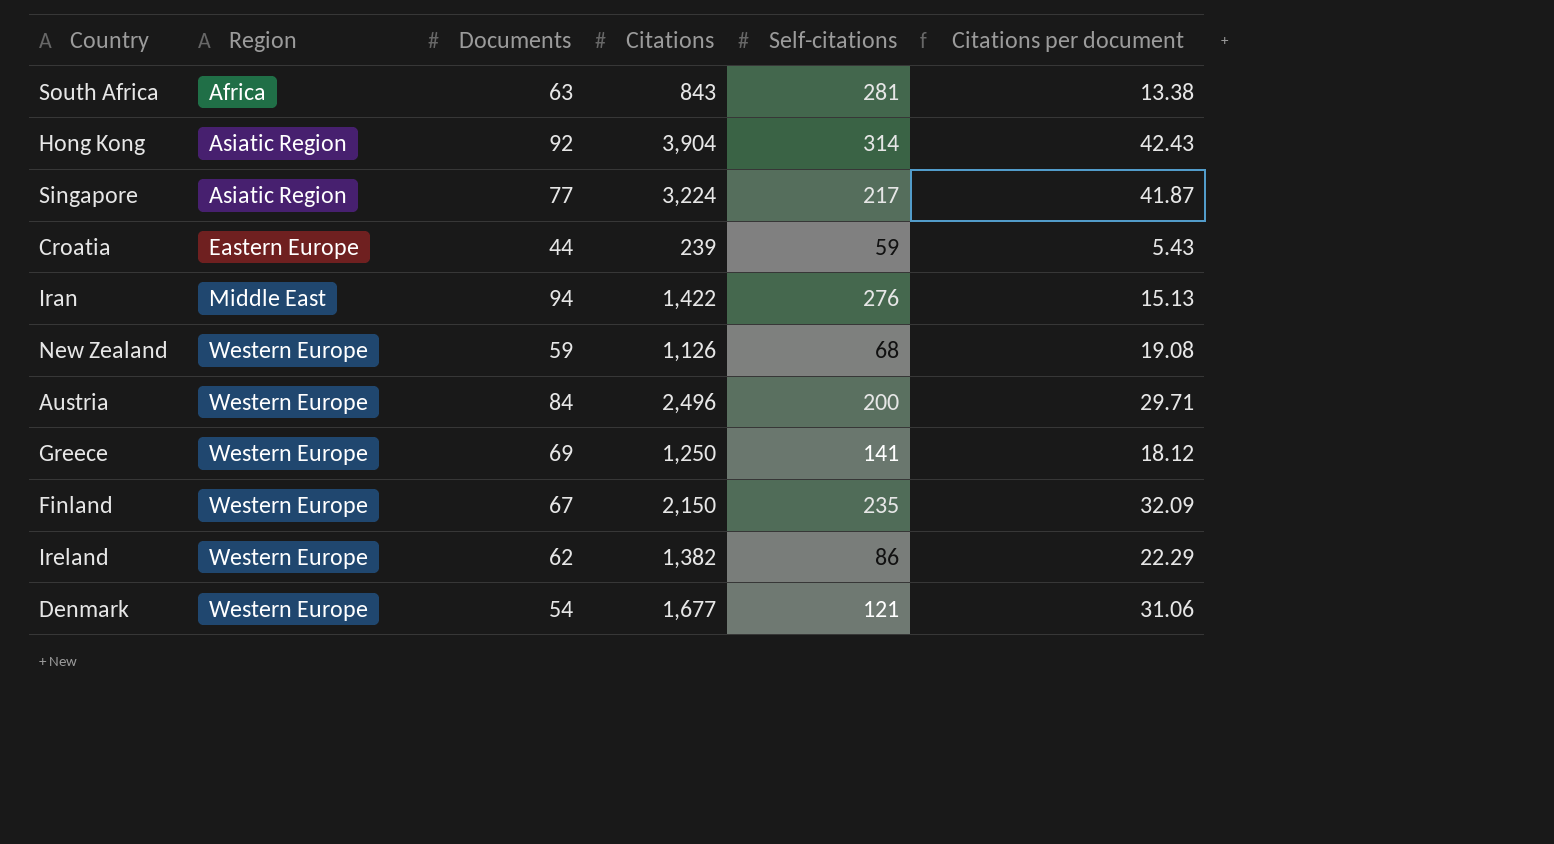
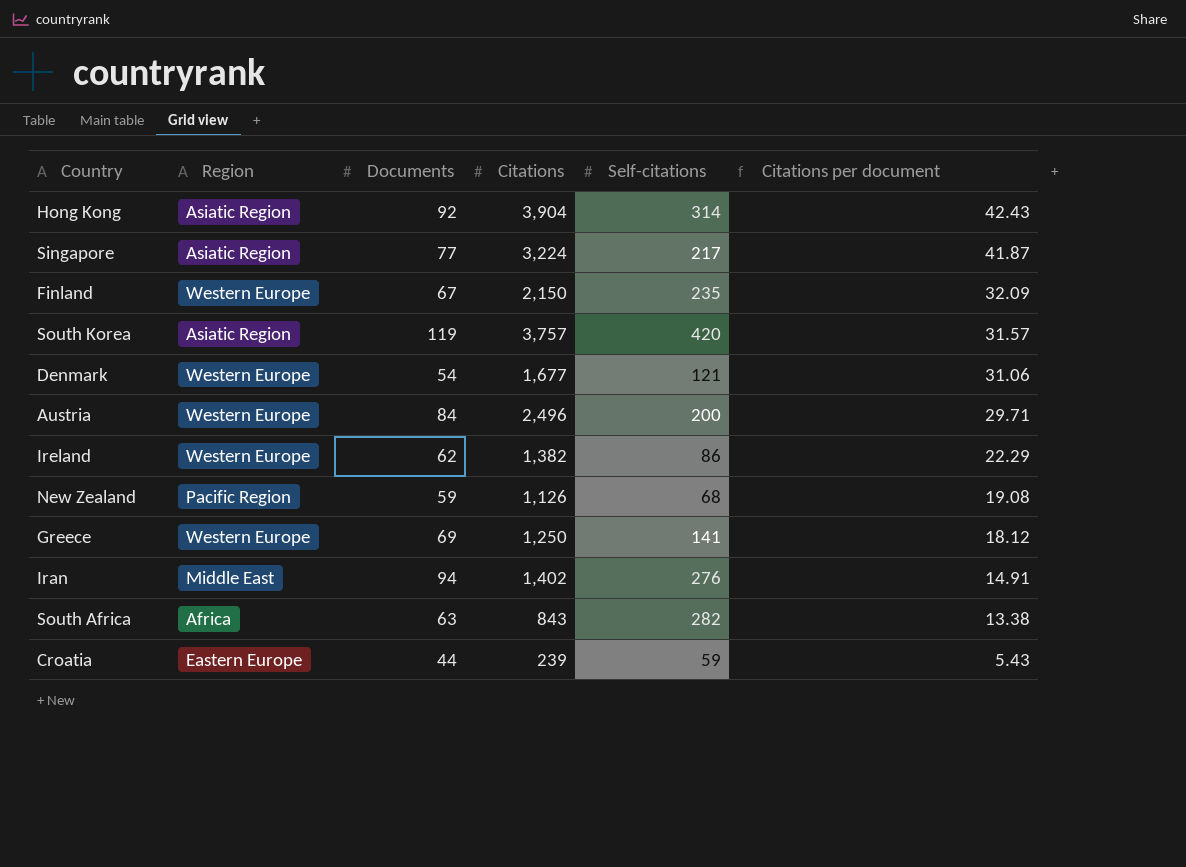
row order: Region ascending -> Citations per document descending
row South Korea: none -> Asiatic Region | 119 | 3,757 | 420 | 31.57
New Zealand | Region: Western Europe -> Pacific Region
Iran | Citations: 1,422 -> 1,402
Iran | Citations per document: 15.13 -> 14.91
South Africa | Self-citations: 281 -> 282

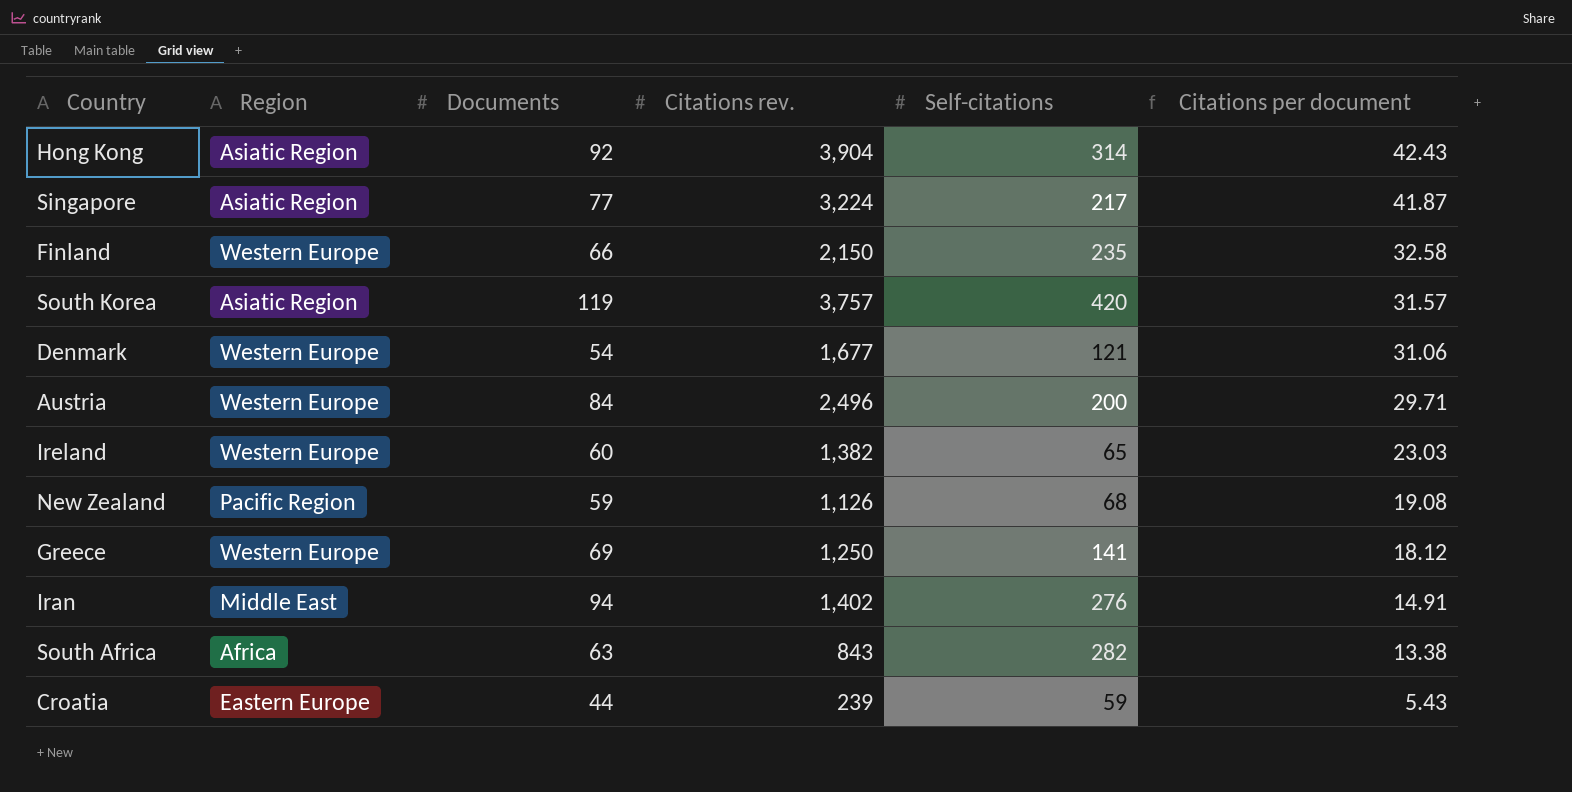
column name: Citations -> Citations rev.
Finland | Documents: 67 -> 66
Finland | Citations per document: 32.09 -> 32.58
Ireland | Documents: 62 -> 60
Ireland | Self-citations: 86 -> 65
Ireland | Citations per document: 22.29 -> 23.03

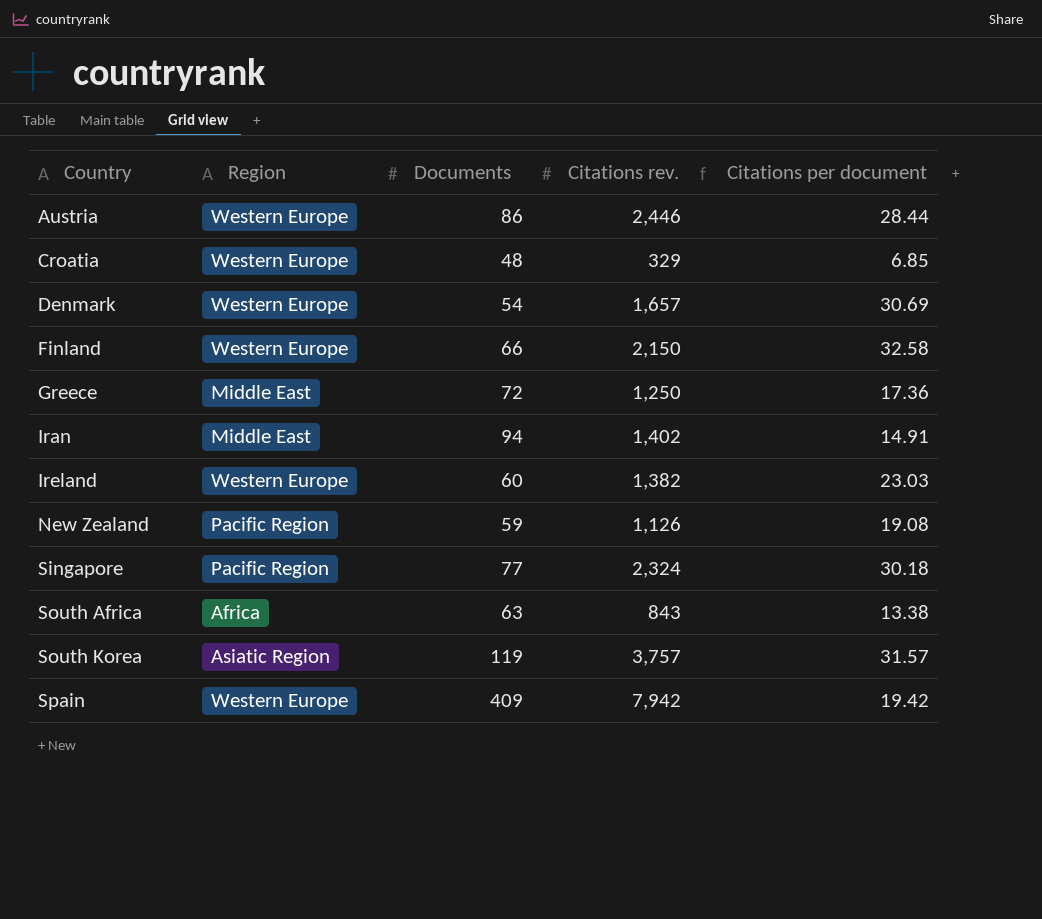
row order: Citations per document descending -> Country ascending
column Self-citations | position: 5 -> none
row Hong Kong: Asiatic Region | 92 | 3,904 | 314 | 42.43 -> none
Austria | Documents: 84 -> 86
Austria | Citations rev.: 2,496 -> 2,446
Austria | Citations per document: 29.71 -> 28.44
Croatia | Region: Eastern Europe -> Western Europe
Croatia | Documents: 44 -> 48
Croatia | Citations rev.: 239 -> 329
Croatia | Citations per document: 5.43 -> 6.85
Denmark | Citations rev.: 1,677 -> 1,657
Denmark | Citations per document: 31.06 -> 30.69
Greece | Region: Western Europe -> Middle East
Greece | Documents: 69 -> 72
Greece | Citations per document: 18.12 -> 17.36
Singapore | Region: Asiatic Region -> Pacific Region
Singapore | Citations rev.: 3,224 -> 2,324
Singapore | Citations per document: 41.87 -> 30.18
row Spain: none -> Western Europe | 409 | 7,942 | 19.42

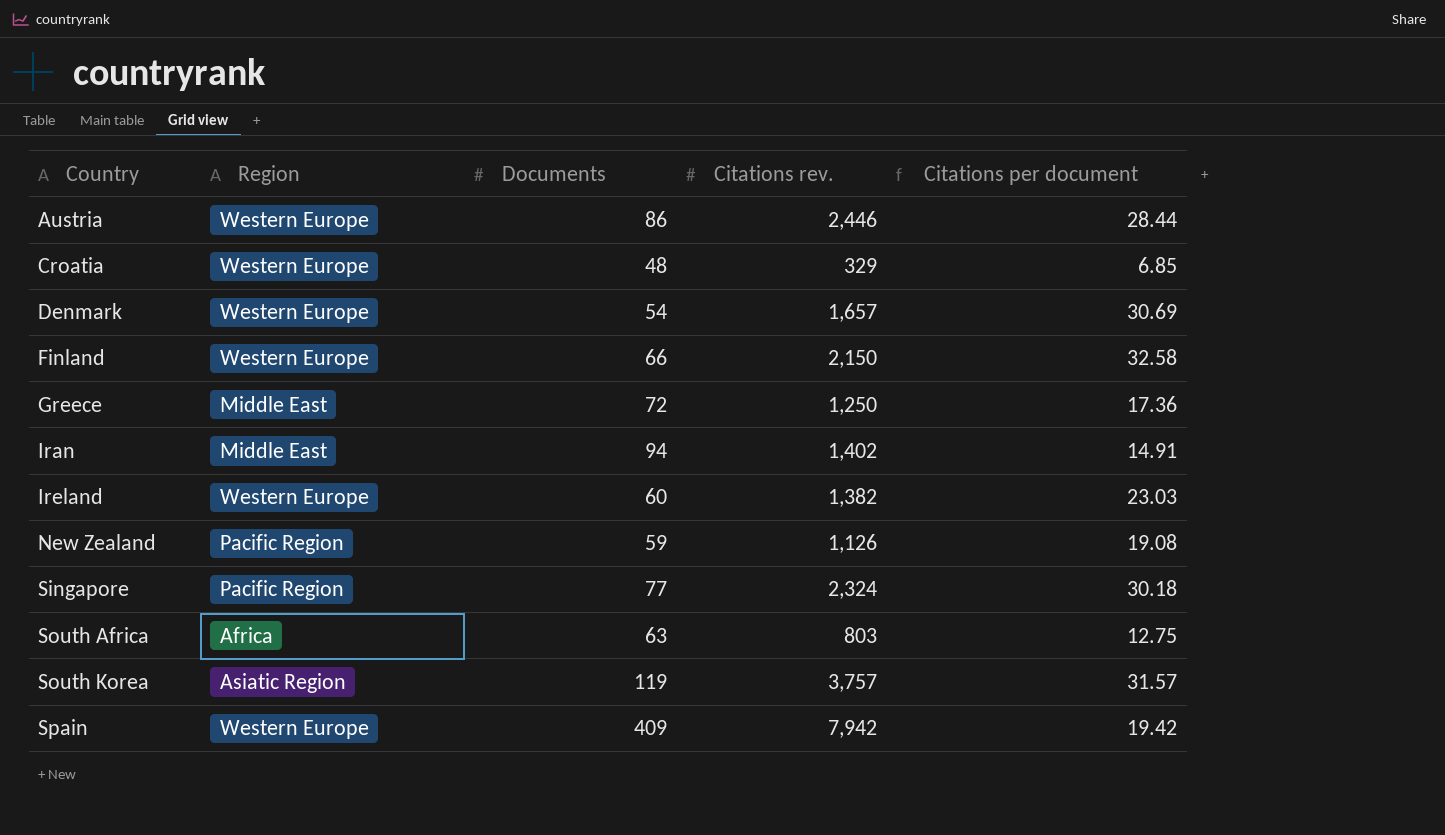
South Africa | Citations rev.: 843 -> 803
South Africa | Citations per document: 13.38 -> 12.75

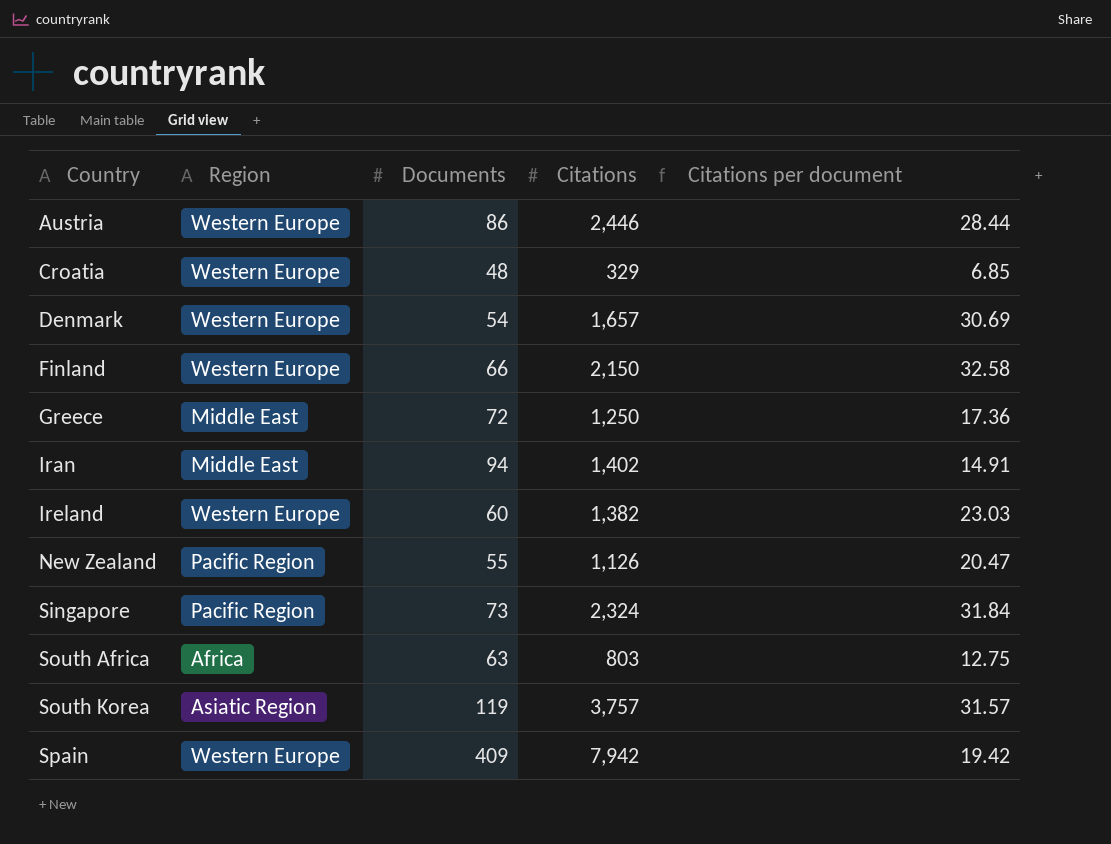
column name: Citations rev. -> Citations
New Zealand | Documents: 59 -> 55
New Zealand | Citations per document: 19.08 -> 20.47
Singapore | Documents: 77 -> 73
Singapore | Citations per document: 30.18 -> 31.84

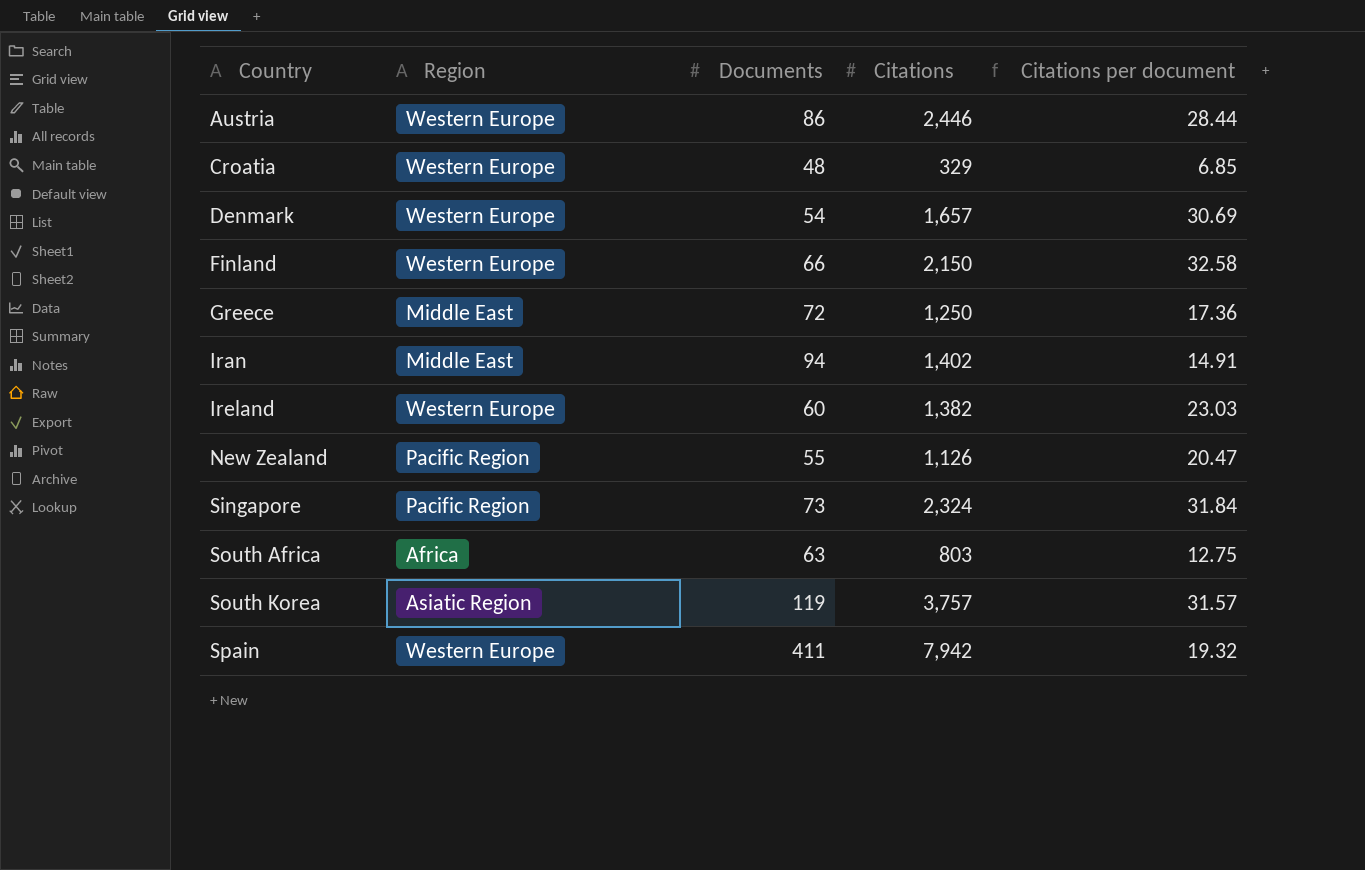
Spain | Documents: 409 -> 411
Spain | Citations per document: 19.42 -> 19.32

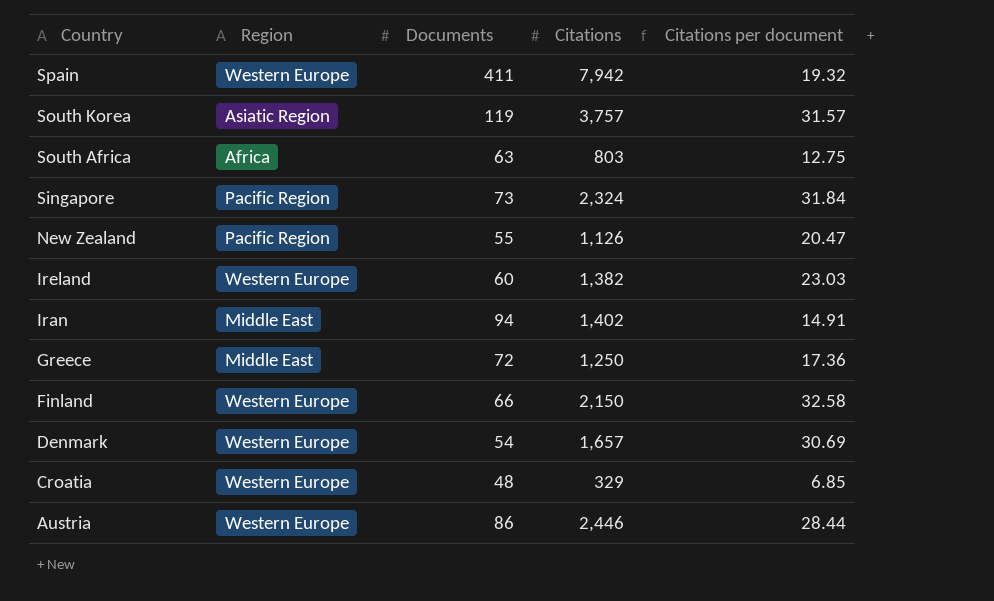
row order: Country ascending -> Country descending

